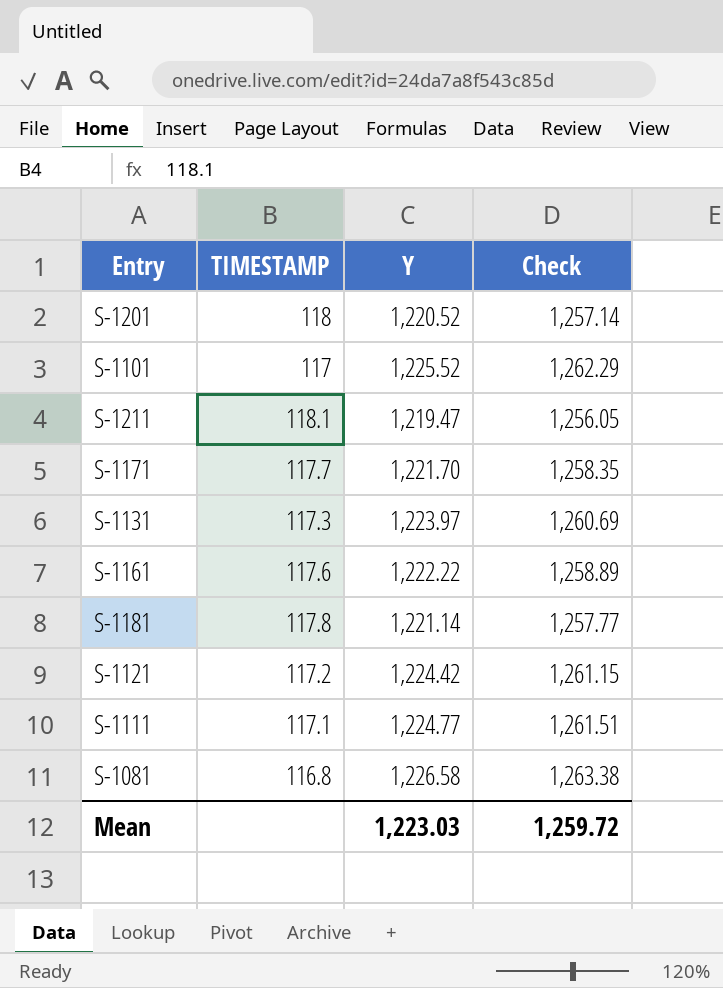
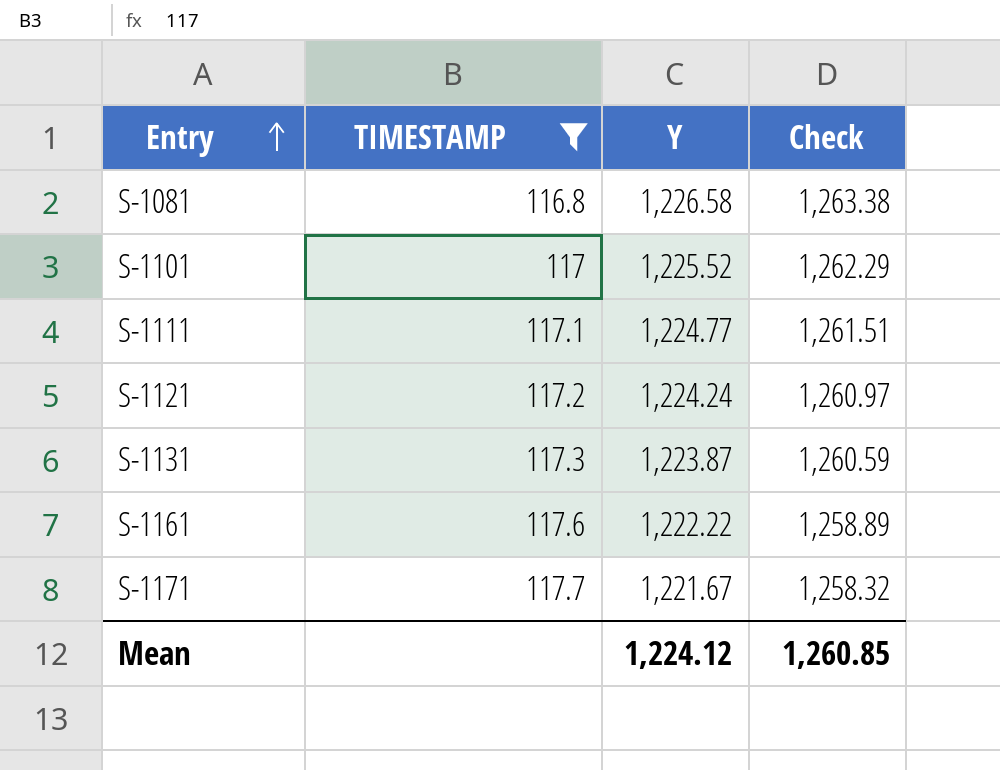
filter: none -> TIMESTAMP <= 117.7
row order: none -> Entry ascending
S-1121 | Y: 1,224.42 -> 1,224.24
S-1121 | Check: 1,261.15 -> 1,260.97
S-1131 | Y: 1,223.97 -> 1,223.87
S-1131 | Check: 1,260.69 -> 1,260.59
S-1171 | Y: 1,221.70 -> 1,221.67
S-1171 | Check: 1,258.35 -> 1,258.32
Mean | Y: 1,223.03 -> 1,224.12
Mean | Check: 1,259.72 -> 1,260.85

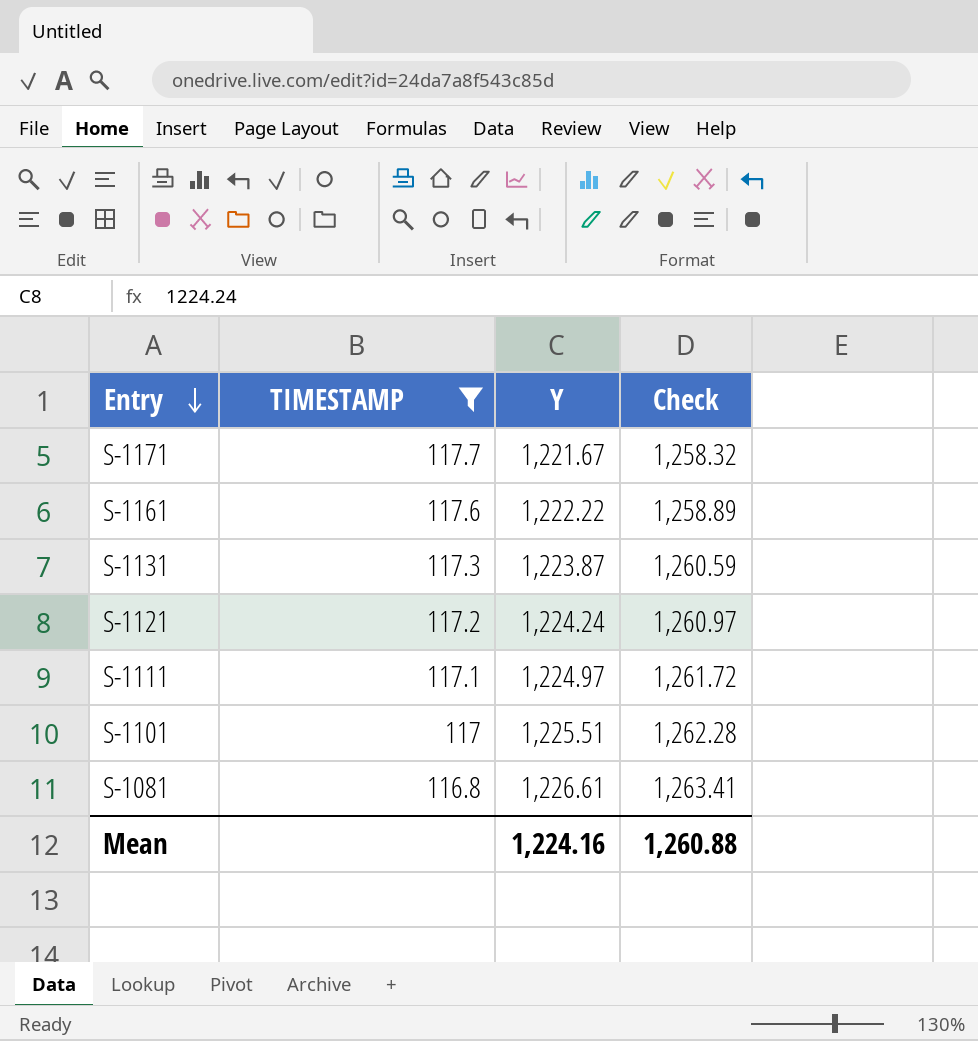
row order: Entry ascending -> Entry descending
S-1111 | Y: 1,224.77 -> 1,224.97
S-1111 | Check: 1,261.51 -> 1,261.72
S-1101 | Y: 1,225.52 -> 1,225.51
S-1101 | Check: 1,262.29 -> 1,262.28
S-1081 | Y: 1,226.58 -> 1,226.61
S-1081 | Check: 1,263.38 -> 1,263.41
Mean | Y: 1,224.12 -> 1,224.16
Mean | Check: 1,260.85 -> 1,260.88

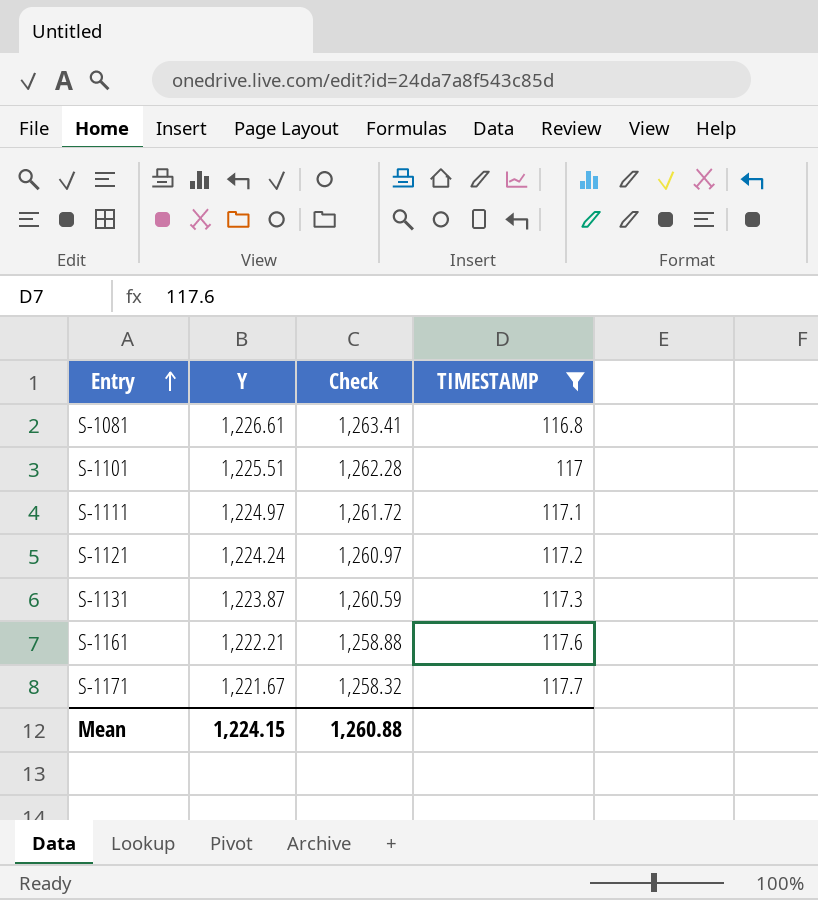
row order: Entry descending -> Entry ascending
column TIMESTAMP | position: 2 -> 4
S-1161 | Y: 1,222.22 -> 1,222.21
S-1161 | Check: 1,258.89 -> 1,258.88
Mean | Y: 1,224.16 -> 1,224.15

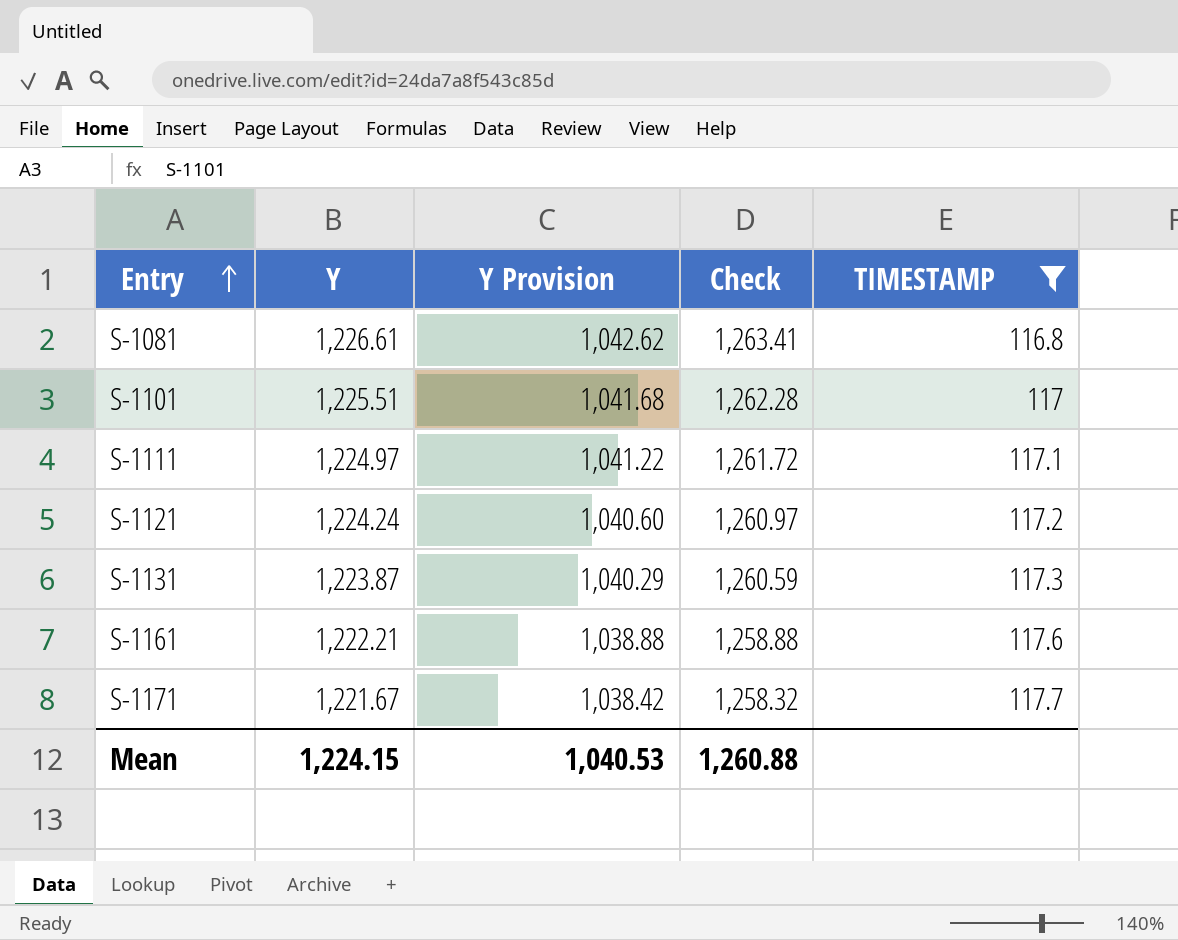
column Y Provision | formula: none -> [Y] * 0.85

